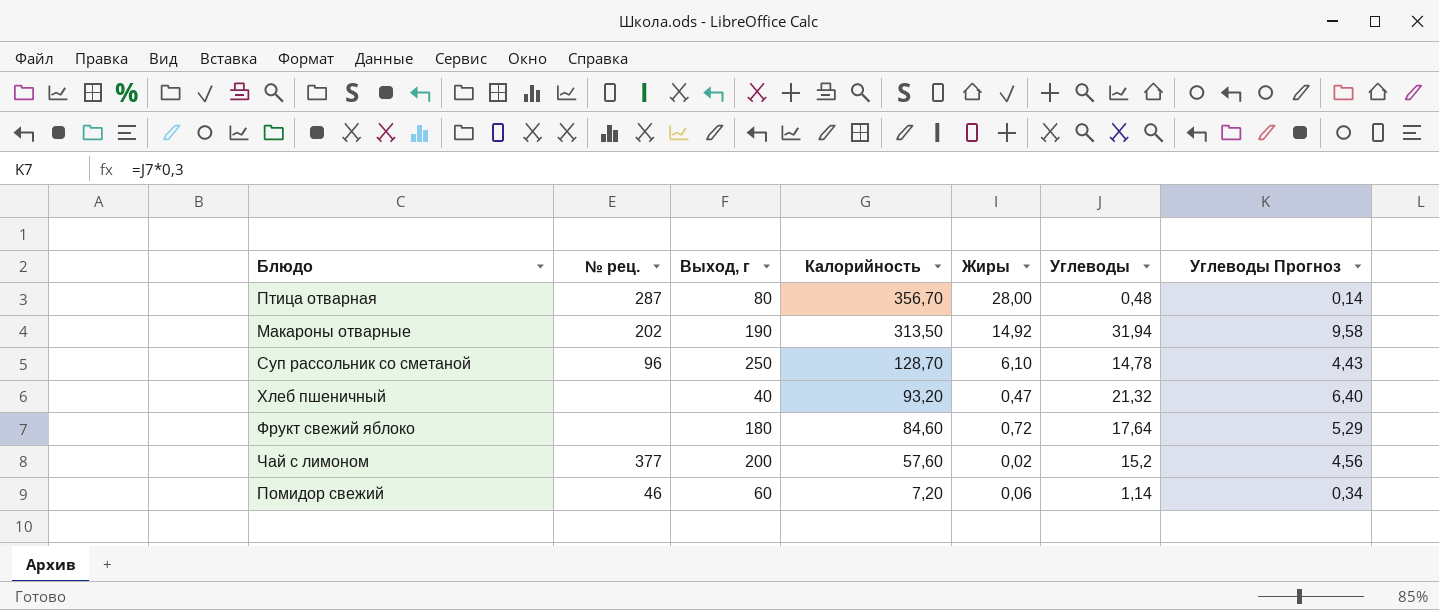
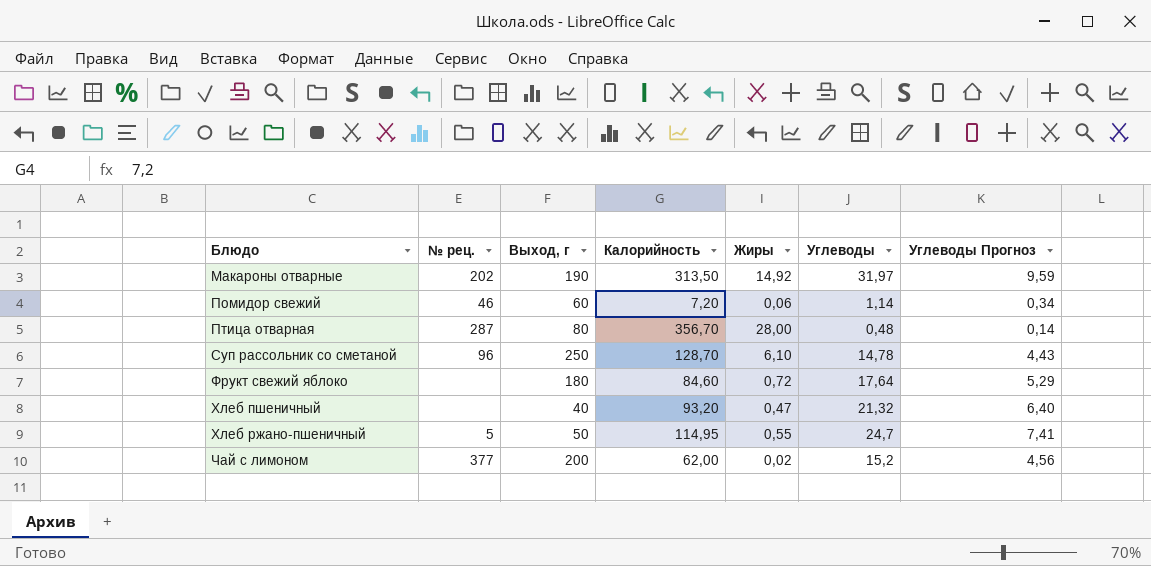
row order: Калорийность descending -> Блюдо ascending
Макароны отварные | Углеводы: 31,94 -> 31,97
Макароны отварные | Углеводы Прогноз: 9,58 -> 9,59
row Хлеб ржано-пшеничный: none -> 5 | 50 | 114,95 | 0,55 | 24,7 | 7,41
Чай с лимоном | Калорийность: 57,60 -> 62,00

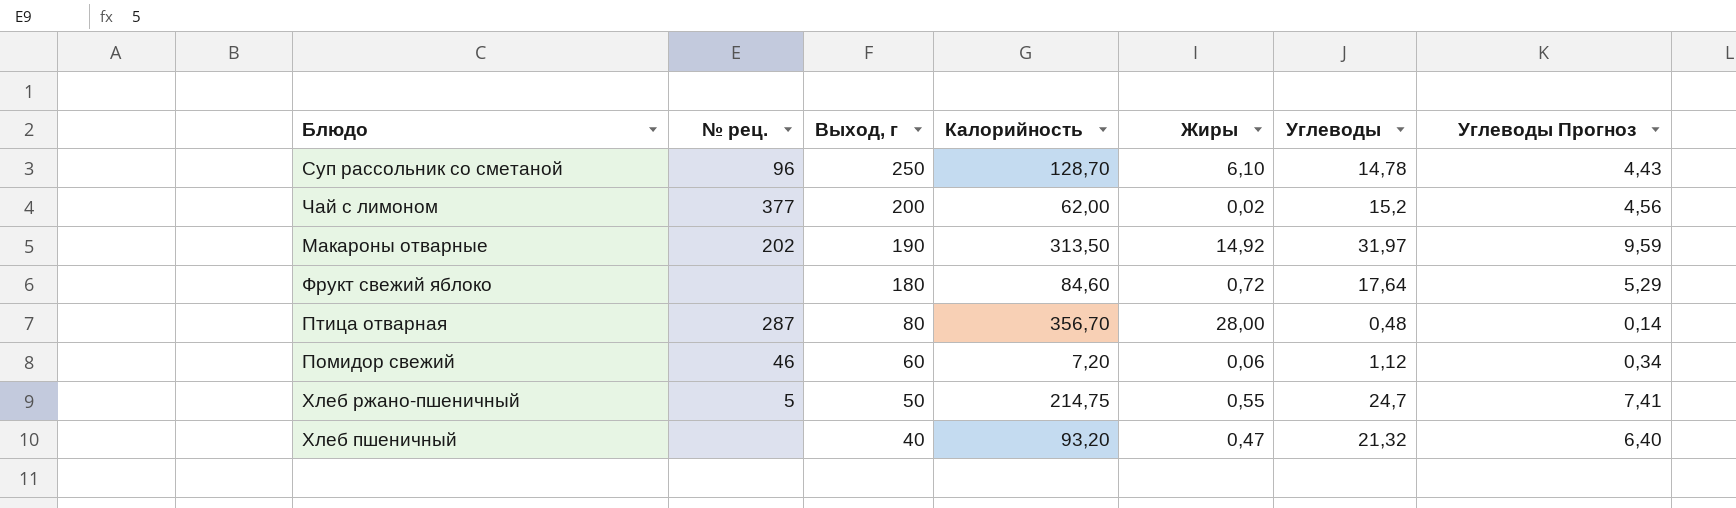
row order: Блюдо ascending -> Выход, г descending
Помидор свежий | Углеводы: 1,14 -> 1,12
Хлеб ржано-пшеничный | Калорийность: 114,95 -> 214,75

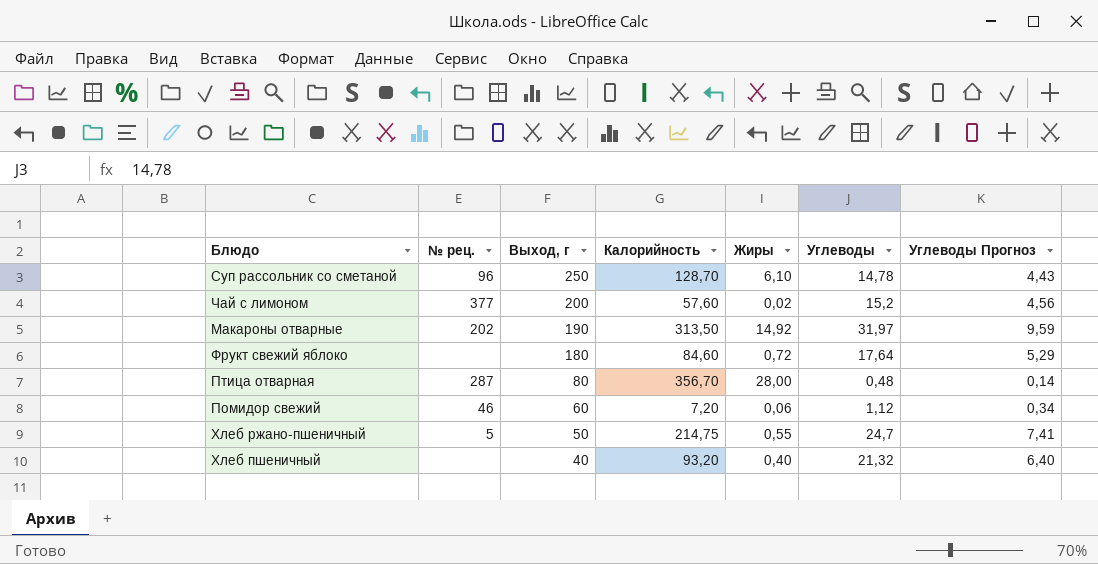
Чай с лимоном | Калорийность: 62,00 -> 57,60
Хлеб пшеничный | Жиры: 0,47 -> 0,40

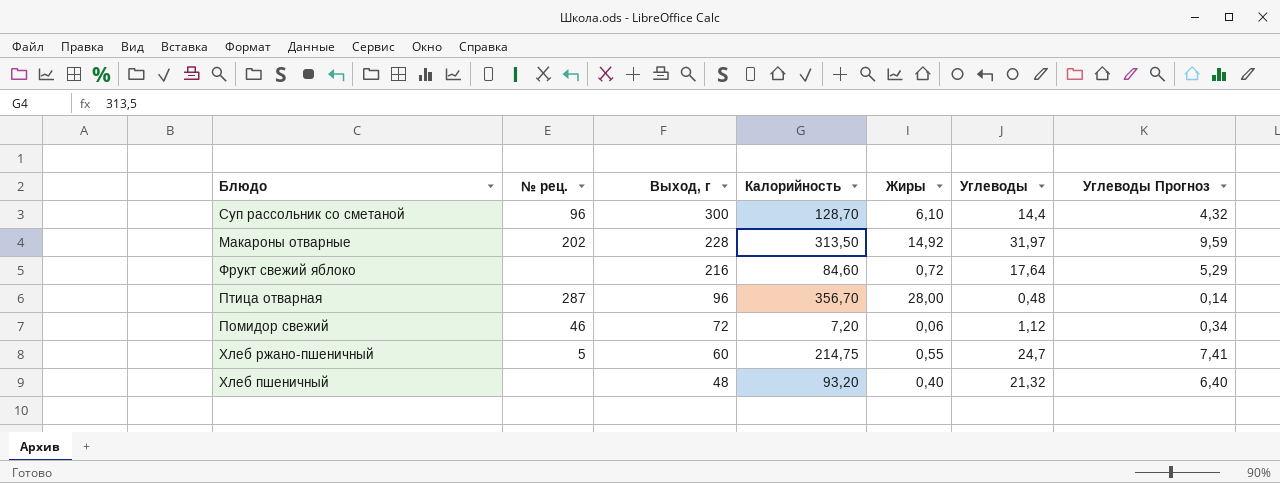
row Чай с лимоном: 377 | 200 | 57,60 | 0,02 | 15,2 | 4,56 -> none
Суп рассольник со сметаной | Выход, г: 250 -> 300
Суп рассольник со сметаной | Углеводы: 14,78 -> 14,4
Суп рассольник со сметаной | Углеводы Прогноз: 4,43 -> 4,32
Макароны отварные | Выход, г: 190 -> 228
Фрукт свежий яблоко | Выход, г: 180 -> 216
Птица отварная | Выход, г: 80 -> 96
Помидор свежий | Выход, г: 60 -> 72
Хлеб ржано-пшеничный | Выход, г: 50 -> 60
Хлеб пшеничный | Выход, г: 40 -> 48

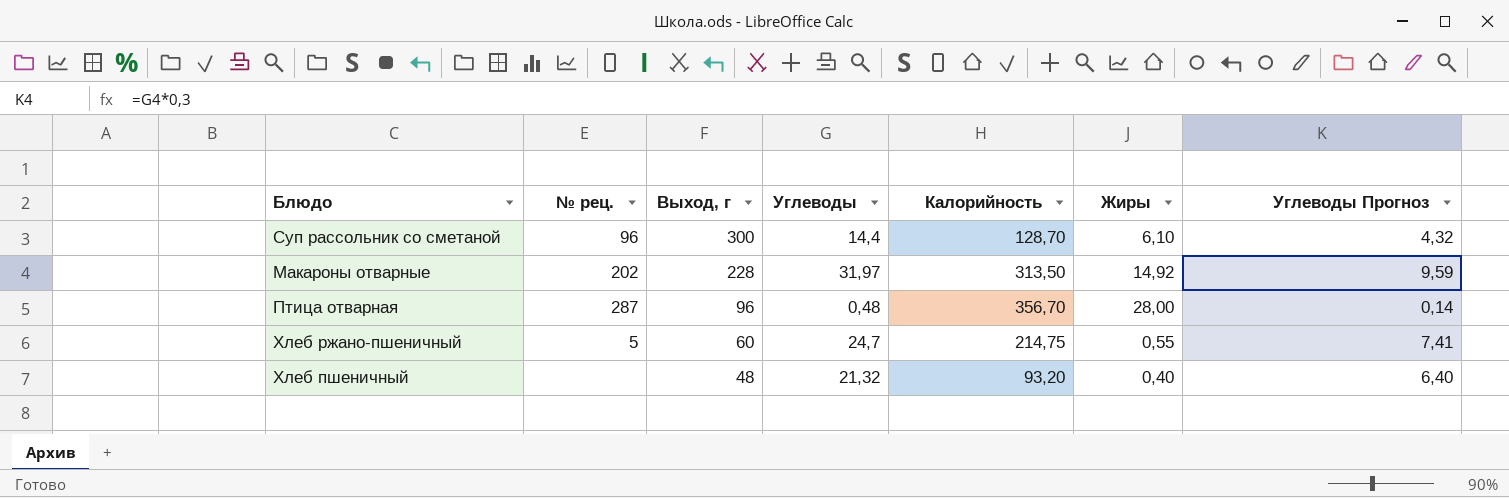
column Углеводы | position: 6 -> 4
row Фрукт свежий яблоко: none | 216 | 84,60 | 0,72 | 17,64 | 5,29 -> none
row Помидор свежий: 46 | 72 | 7,20 | 0,06 | 1,12 | 0,34 -> none

